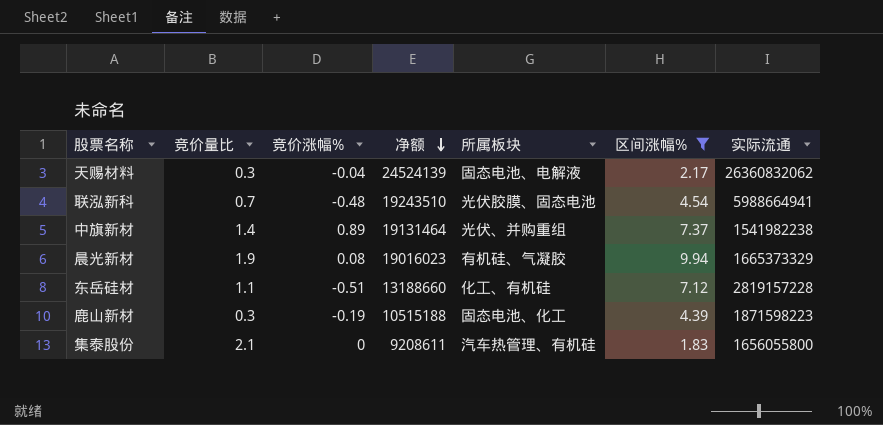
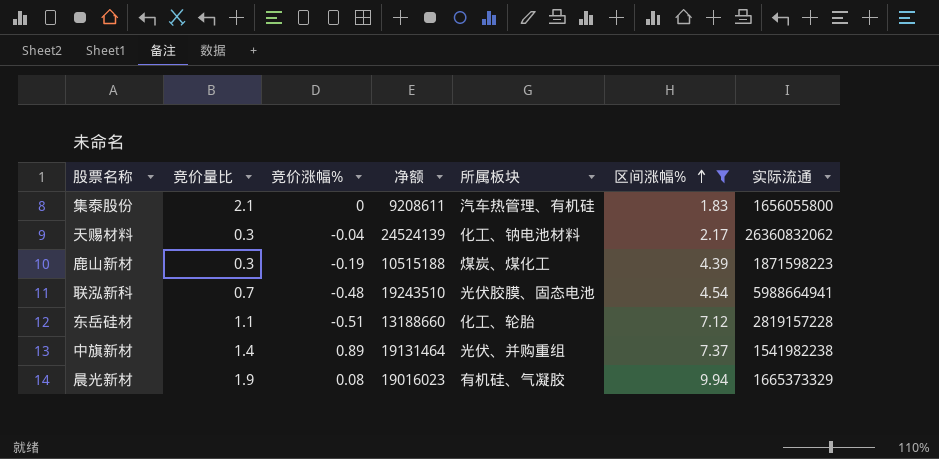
row order: 净额 descending -> 区间涨幅% ascending
天赐材料 | 所属板块: 固态电池、电解液 -> 化工、钠电池材料
鹿山新材 | 所属板块: 固态电池、化工 -> 煤炭、煤化工
东岳硅材 | 所属板块: 化工、有机硅 -> 化工、轮胎

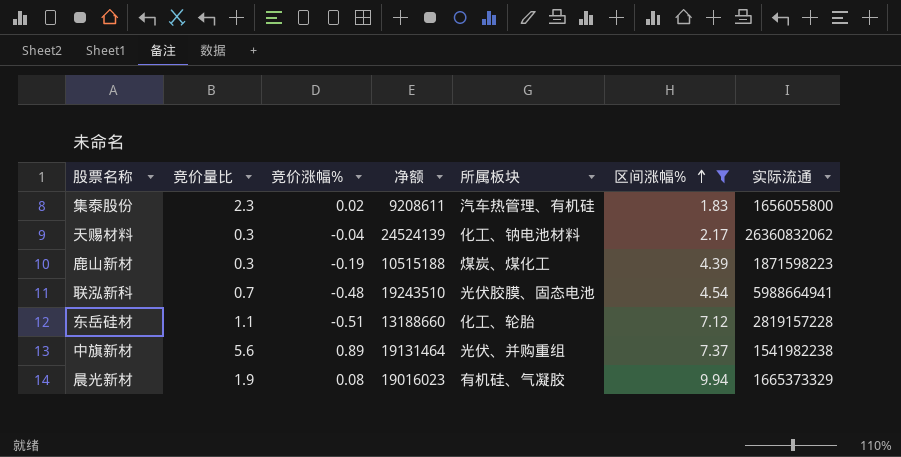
集泰股份 | 竞价量比: 2.1 -> 2.3
集泰股份 | 竞价涨幅%: 0 -> 0.02
中旗新材 | 竞价量比: 1.4 -> 5.6

